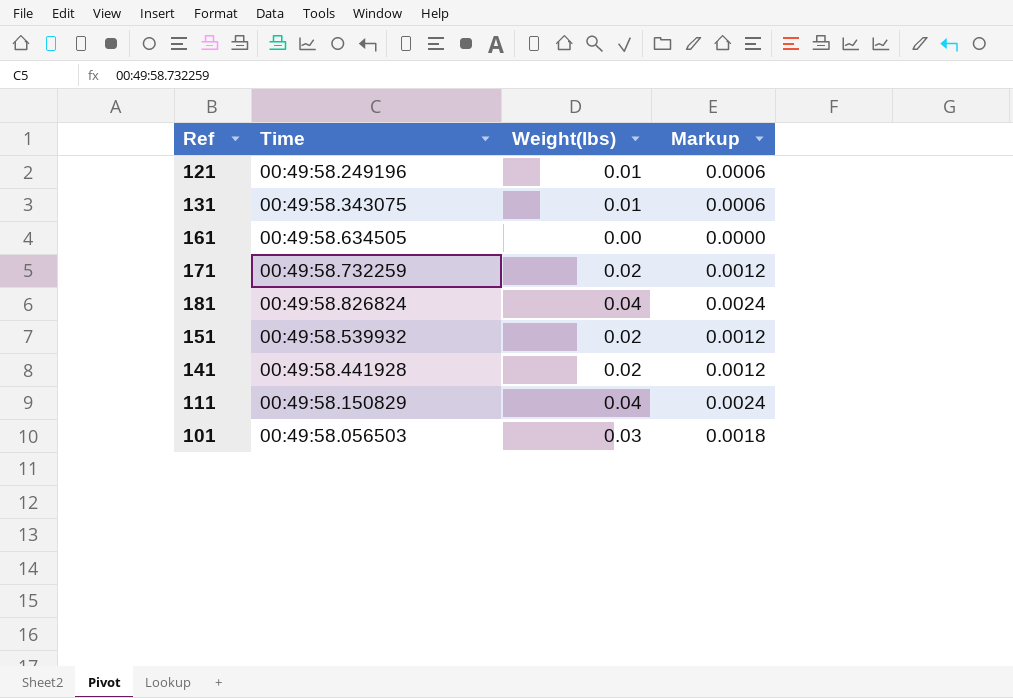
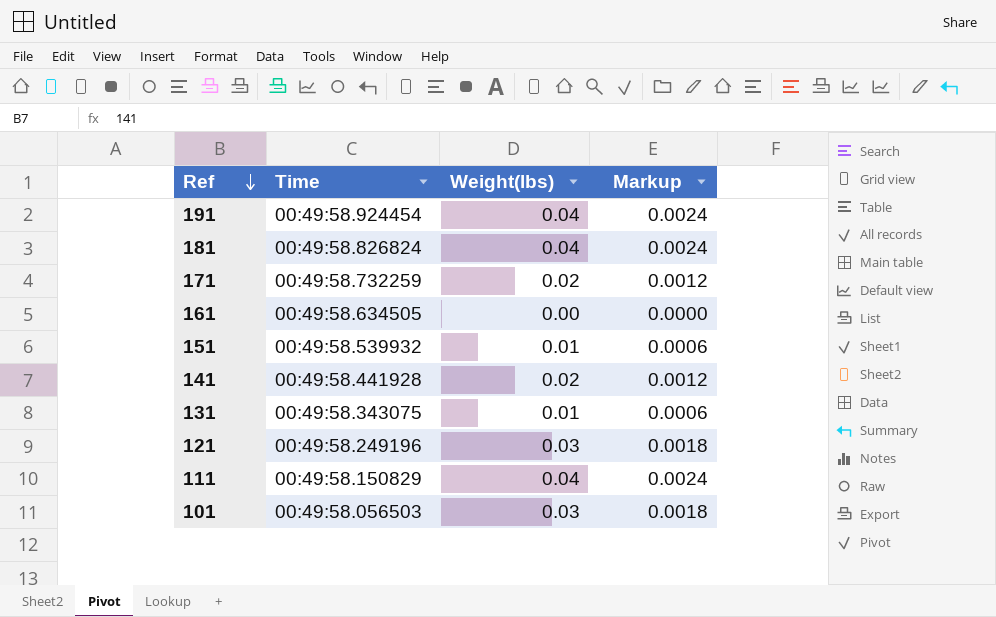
row order: none -> Ref descending
row 191: none -> 00:49:58.924454 | 0.04 | 0.0024
151 | Weight(lbs): 0.02 -> 0.01
151 | Markup: 0.0012 -> 0.0006
121 | Weight(lbs): 0.01 -> 0.03
121 | Markup: 0.0006 -> 0.0018

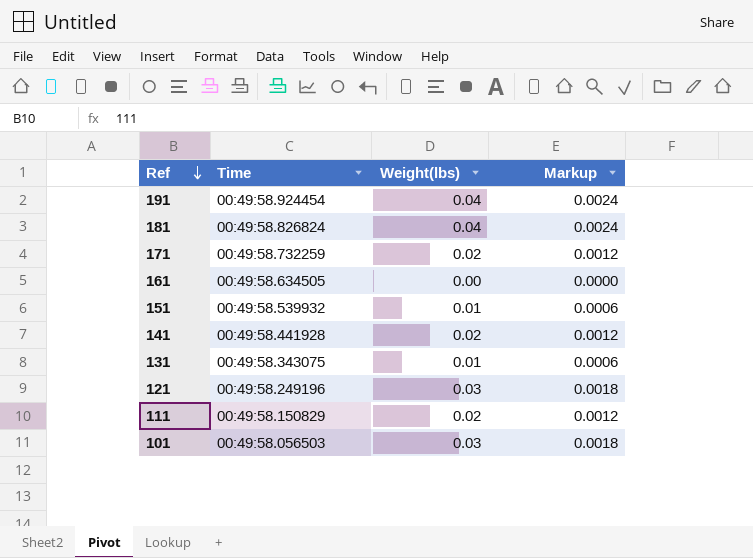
111 | Weight(lbs): 0.04 -> 0.02
111 | Markup: 0.0024 -> 0.0012

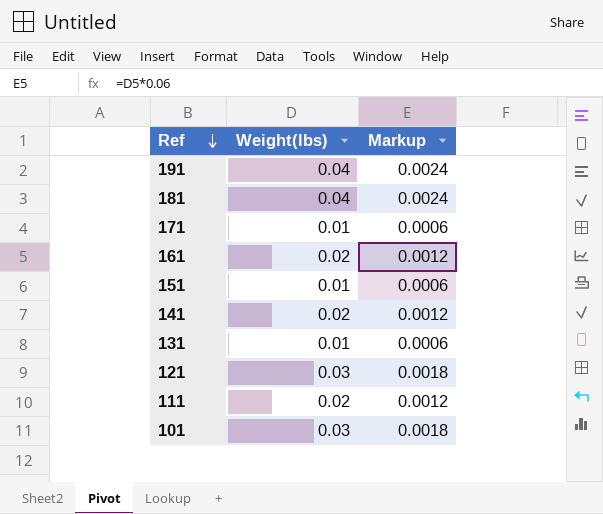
column Time | position: 2 -> none
171 | Weight(lbs): 0.02 -> 0.01
171 | Markup: 0.0012 -> 0.0006
161 | Weight(lbs): 0.00 -> 0.02
161 | Markup: 0.0000 -> 0.0012

